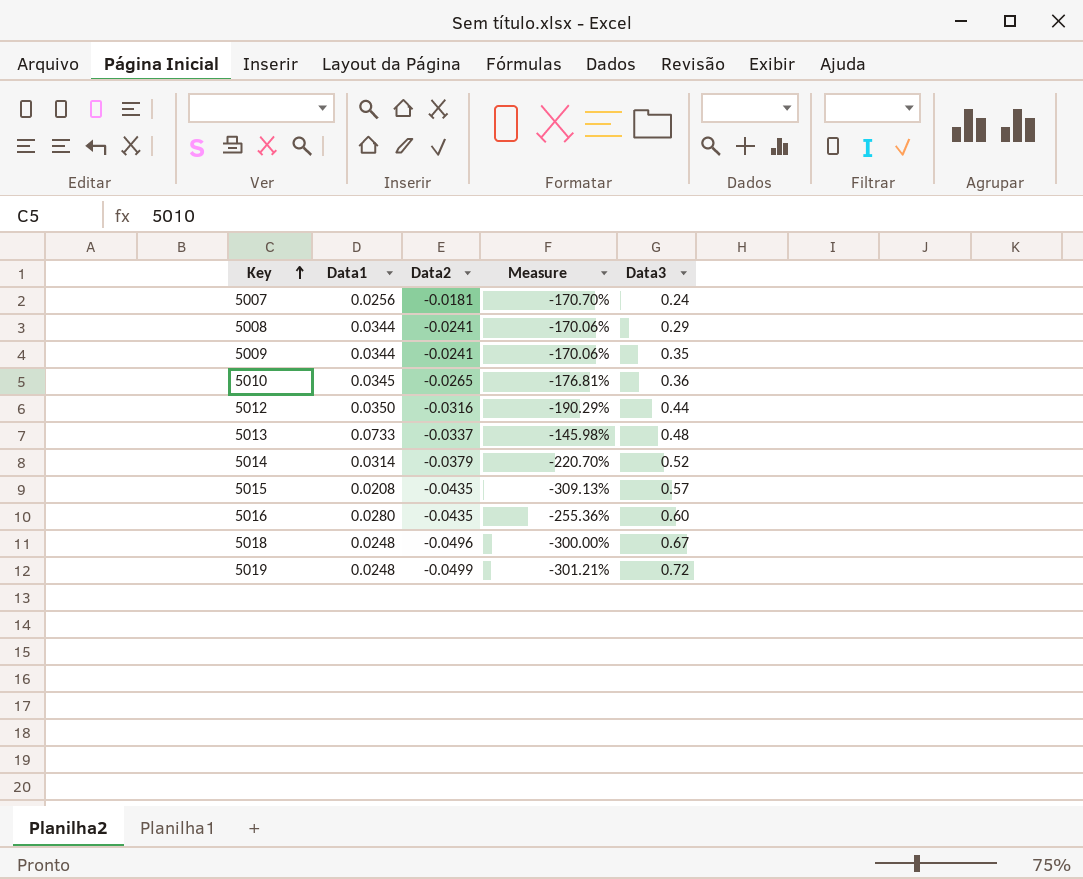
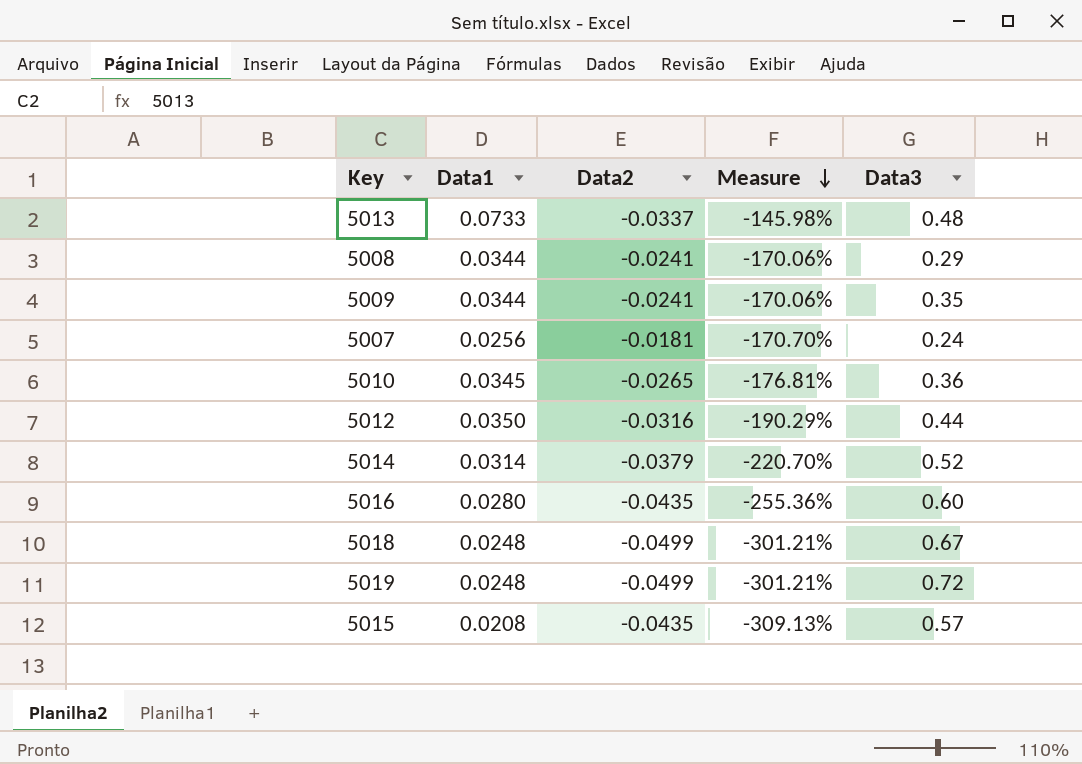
row order: Key ascending -> Measure descending
5018 | Data2: -0.0496 -> -0.0499
5018 | Measure: -300.00% -> -301.21%

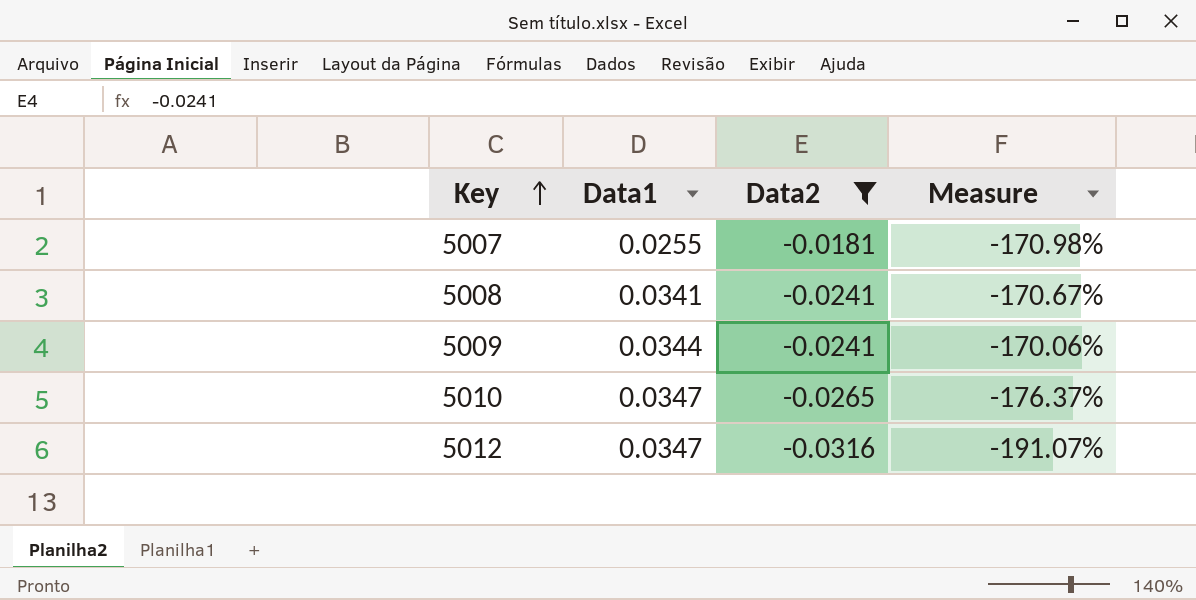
filter: none -> Data2 >= -0.0316
row order: Measure descending -> Key ascending
column Data3 | position: 5 -> none
5007 | Data1: 0.0256 -> 0.0255
5007 | Measure: -170.70% -> -170.98%
5008 | Data1: 0.0344 -> 0.0341
5008 | Measure: -170.06% -> -170.67%
5010 | Data1: 0.0345 -> 0.0347
5010 | Measure: -176.81% -> -176.37%
5012 | Data1: 0.0350 -> 0.0347
5012 | Measure: -190.29% -> -191.07%

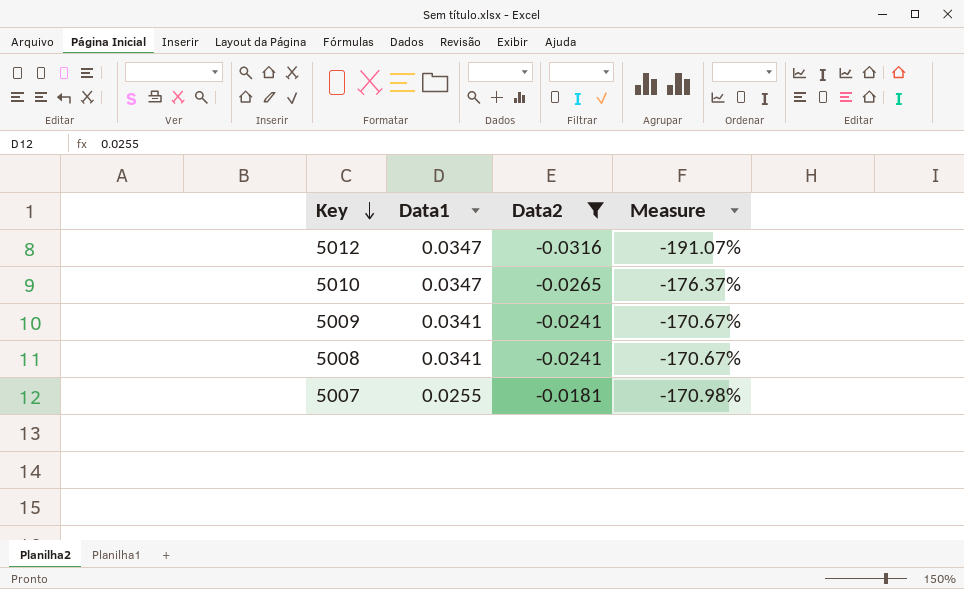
row order: Key ascending -> Key descending
5009 | Data1: 0.0344 -> 0.0341
5009 | Measure: -170.06% -> -170.67%

